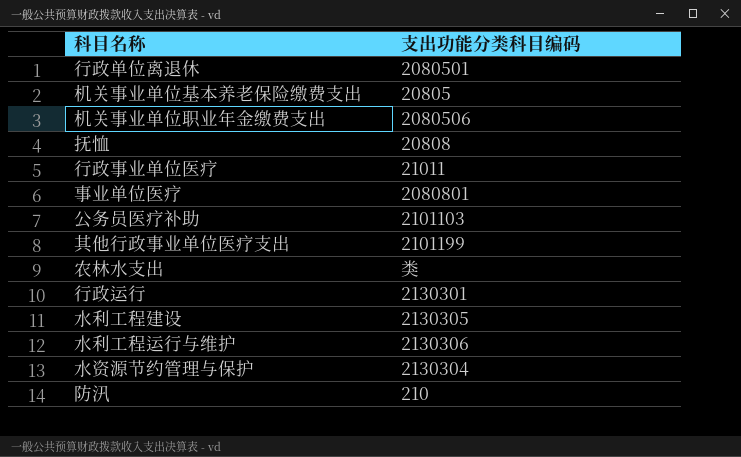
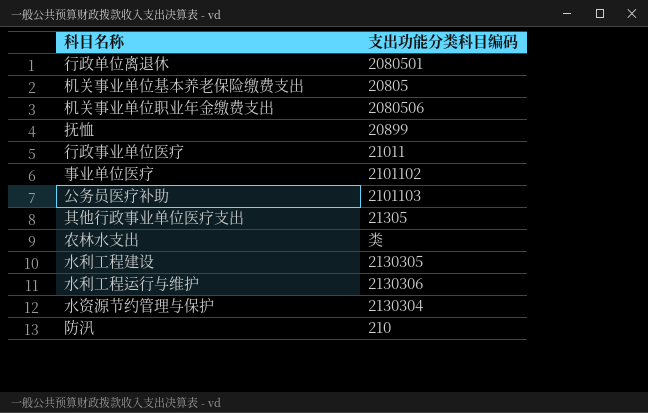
row 行政运行: 2130301 -> none
抚恤 | 支出功能分类科目编码: 20808 -> 20899
事业单位医疗 | 支出功能分类科目编码: 2080801 -> 2101102
其他行政事业单位医疗支出 | 支出功能分类科目编码: 2101199 -> 21305

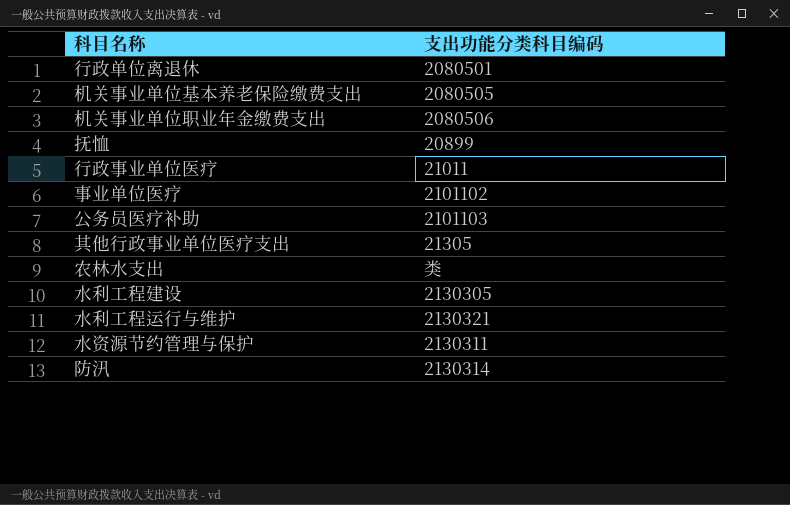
机关事业单位基本养老保险缴费支出 | 支出功能分类科目编码: 20805 -> 2080505
水利工程运行与维护 | 支出功能分类科目编码: 2130306 -> 2130321
水资源节约管理与保护 | 支出功能分类科目编码: 2130304 -> 2130311
防汛 | 支出功能分类科目编码: 210 -> 2130314

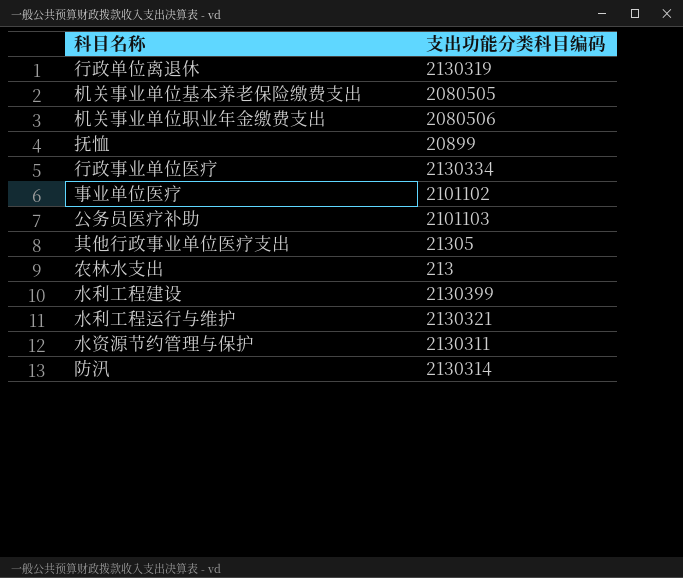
行政单位离退休 | 支出功能分类科目编码: 2080501 -> 2130319
行政事业单位医疗 | 支出功能分类科目编码: 21011 -> 2130334
农林水支出 | 支出功能分类科目编码: 类 -> 213
水利工程建设 | 支出功能分类科目编码: 2130305 -> 2130399

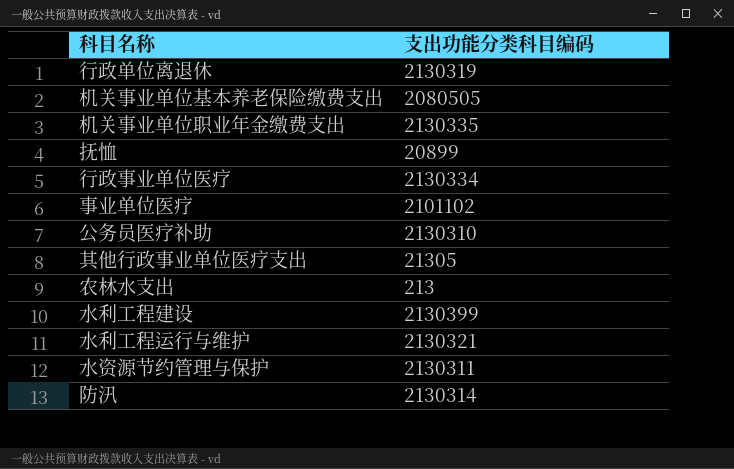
机关事业单位职业年金缴费支出 | 支出功能分类科目编码: 2080506 -> 2130335
公务员医疗补助 | 支出功能分类科目编码: 2101103 -> 2130310

